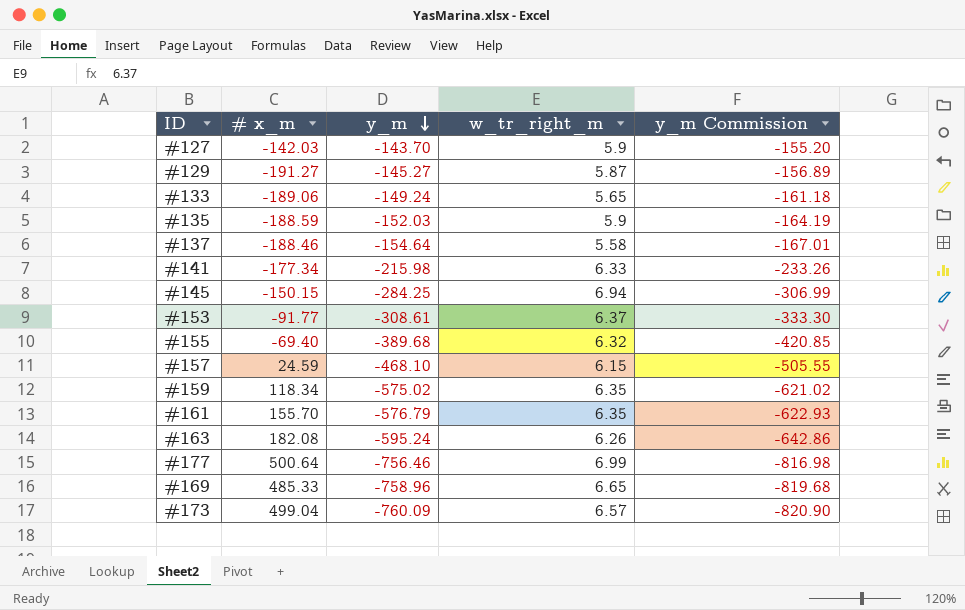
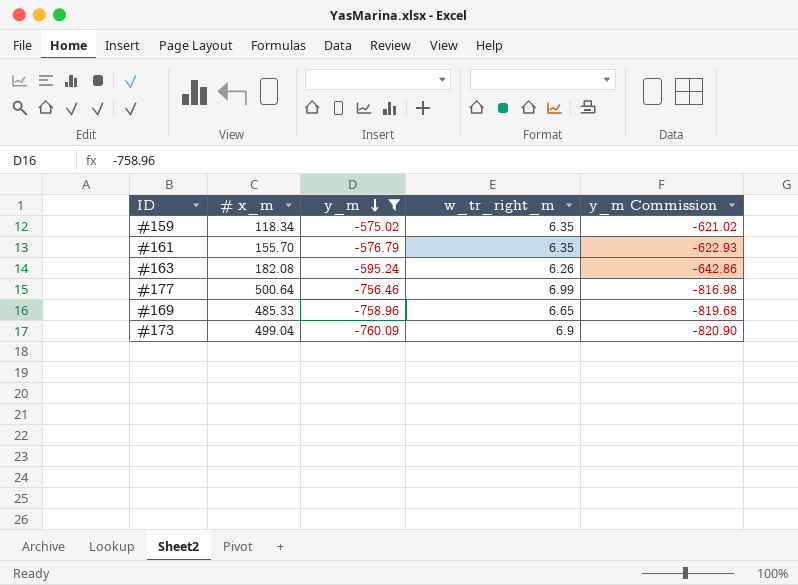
filter: none -> y_m <= -575.02
#173 | w_tr_right_m: 6.57 -> 6.9

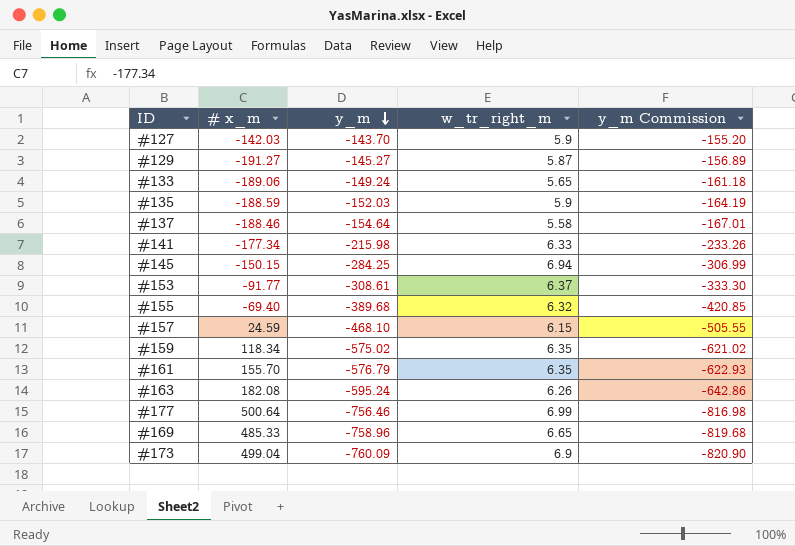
filter: y_m <= -575.02 -> none

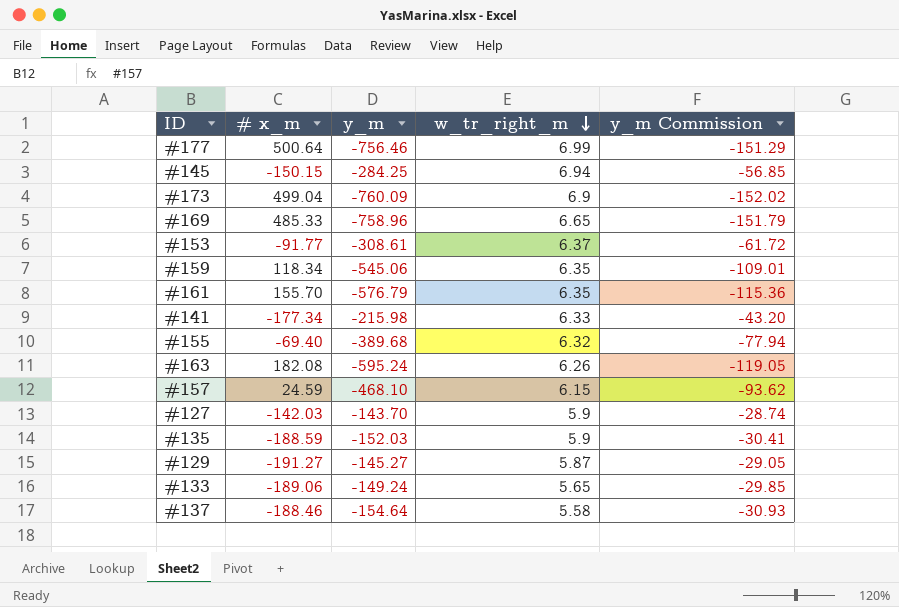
row order: y_m descending -> w_tr_right_m descending
column y_m Commission | formula: [y_m] * 1.08 -> [y_m] * 0.2
#159 | y_m: -575.02 -> -545.06

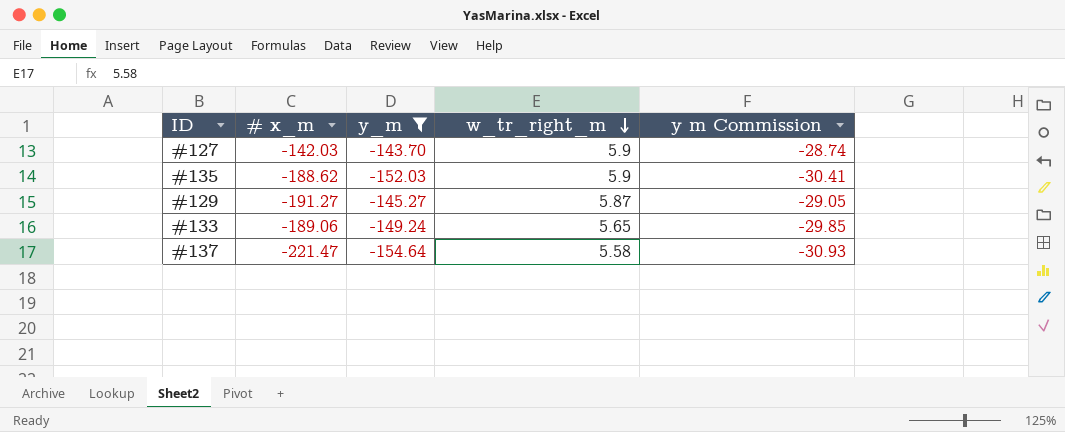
filter: none -> y_m >= -154.64
column name: y_m Commission -> y m Commission
#135 | # x_m: -188.59 -> -188.62
#137 | # x_m: -188.46 -> -221.47

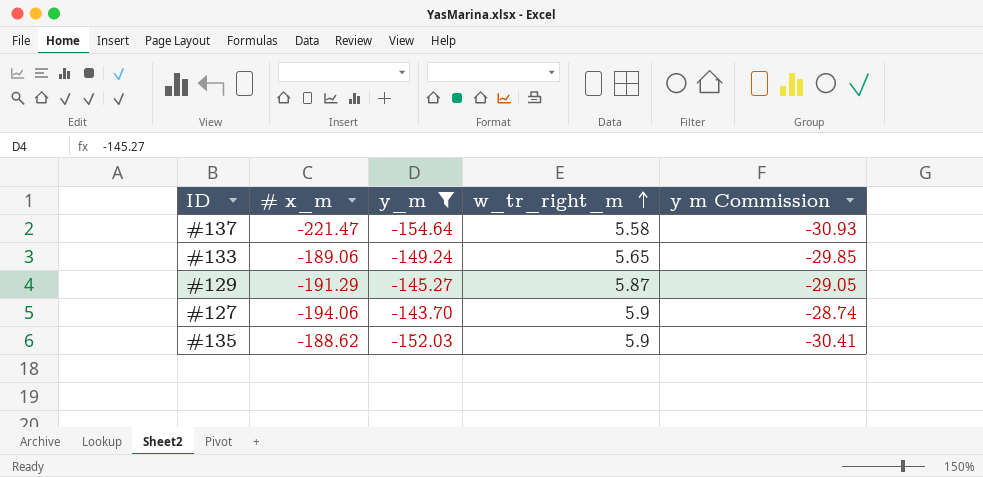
row order: w_tr_right_m descending -> w_tr_right_m ascending
#129 | # x_m: -191.27 -> -191.29
#127 | # x_m: -142.03 -> -194.06

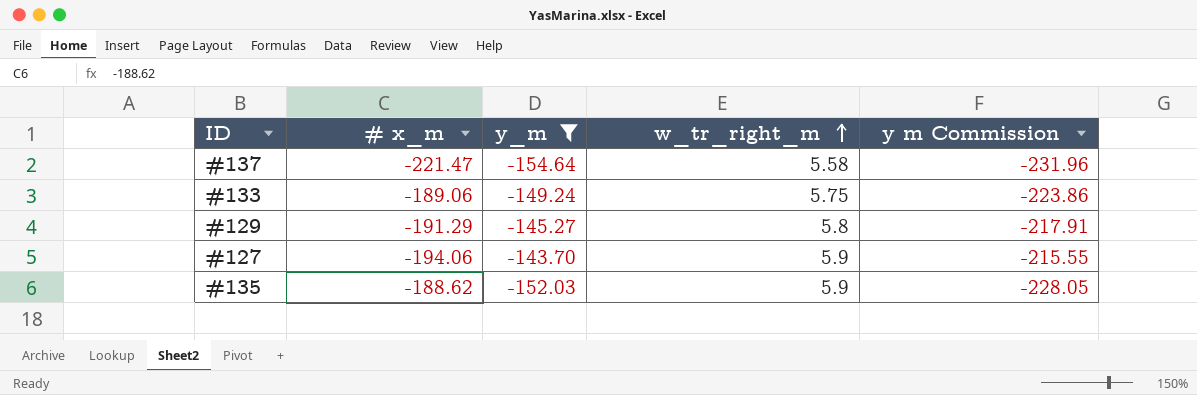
column y m Commission | formula: [y_m] * 0.2 -> [y_m] * 1.5
#133 | w_tr_right_m: 5.65 -> 5.75
#129 | w_tr_right_m: 5.87 -> 5.8

